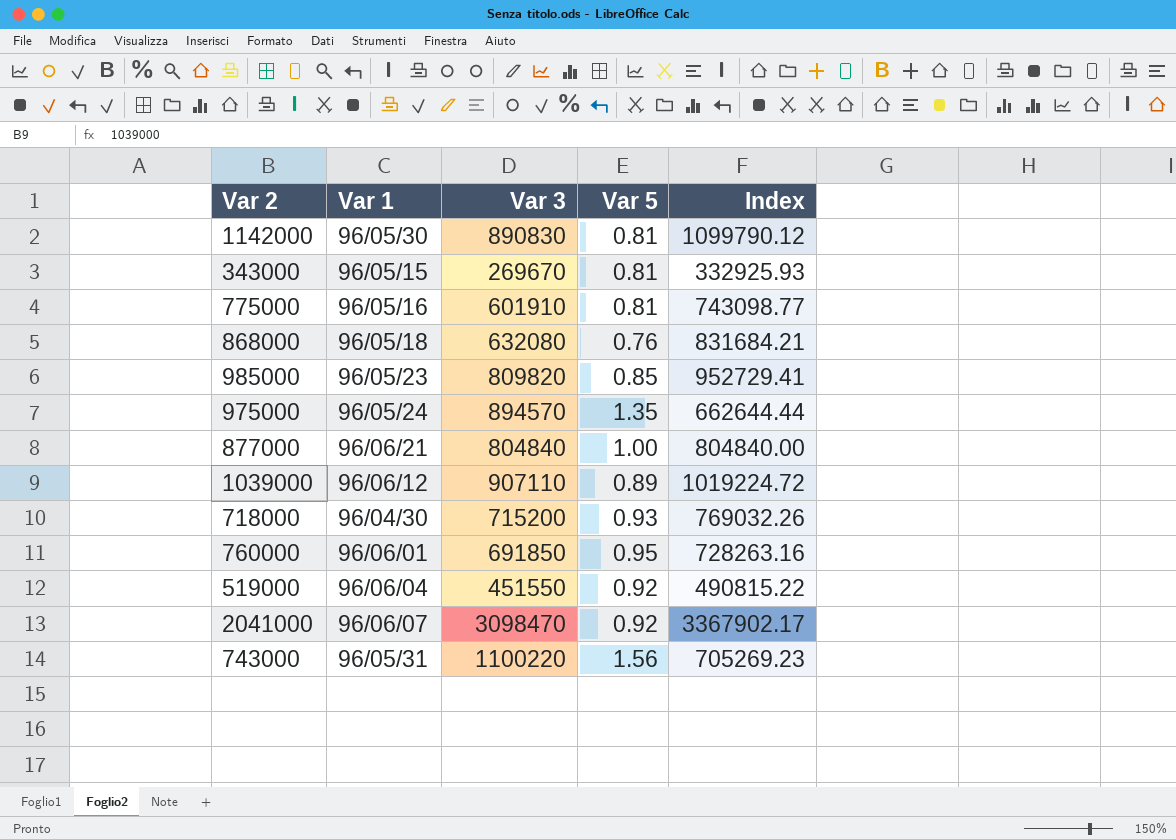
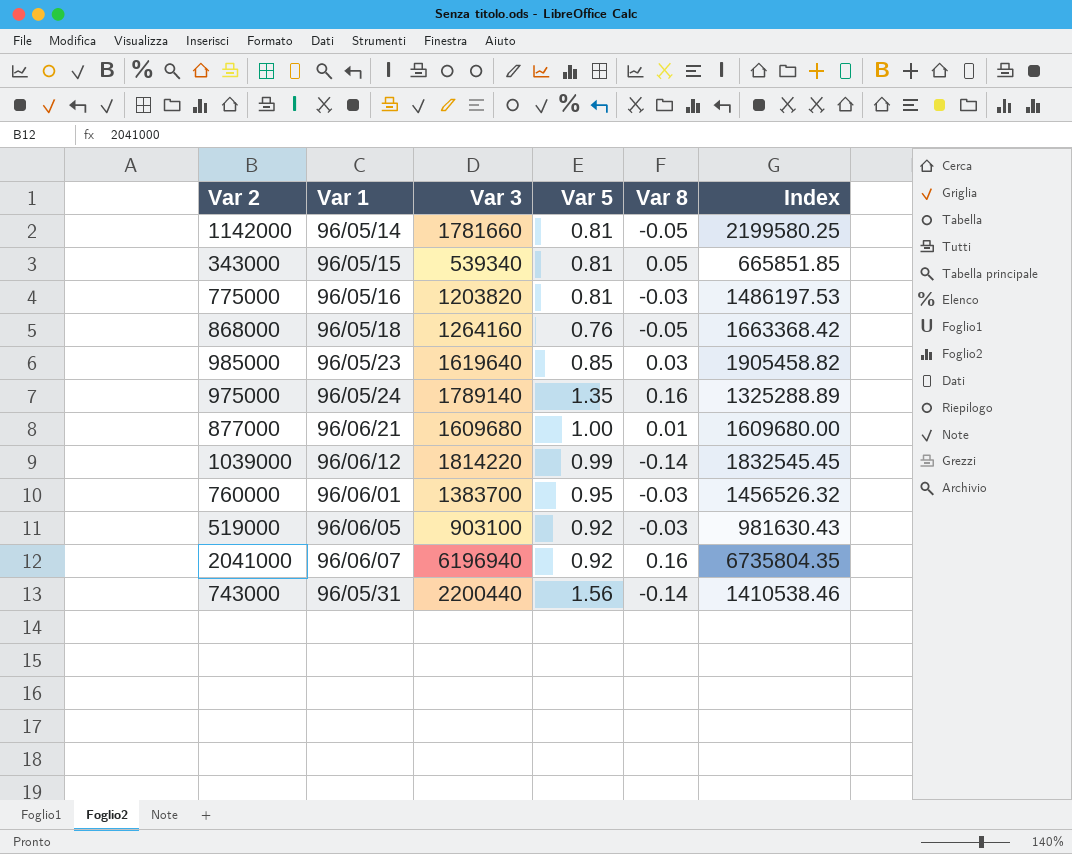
column Var 8 | position: none -> 5
row 718000: 96/04/30 | 715200 | 0.93 | 769032.26 -> none
1142000 | Var 1: 96/05/30 -> 96/05/14
1142000 | Var 3: 890830 -> 1781660
1142000 | Index: 1099790.12 -> 2199580.25
343000 | Var 3: 269670 -> 539340
343000 | Index: 332925.93 -> 665851.85
775000 | Var 3: 601910 -> 1203820
775000 | Index: 743098.77 -> 1486197.53
868000 | Var 3: 632080 -> 1264160
868000 | Index: 831684.21 -> 1663368.42
985000 | Var 3: 809820 -> 1619640
985000 | Index: 952729.41 -> 1905458.82
975000 | Var 3: 894570 -> 1789140
975000 | Index: 662644.44 -> 1325288.89
877000 | Var 3: 804840 -> 1609680
877000 | Index: 804840.00 -> 1609680.00
1039000 | Var 3: 907110 -> 1814220
1039000 | Var 5: 0.89 -> 0.99
1039000 | Index: 1019224.72 -> 1832545.45
760000 | Var 3: 691850 -> 1383700
760000 | Index: 728263.16 -> 1456526.32
519000 | Var 1: 96/06/04 -> 96/06/05
519000 | Var 3: 451550 -> 903100
519000 | Index: 490815.22 -> 981630.43
2041000 | Var 3: 3098470 -> 6196940
2041000 | Index: 3367902.17 -> 6735804.35
743000 | Var 3: 1100220 -> 2200440
743000 | Index: 705269.23 -> 1410538.46

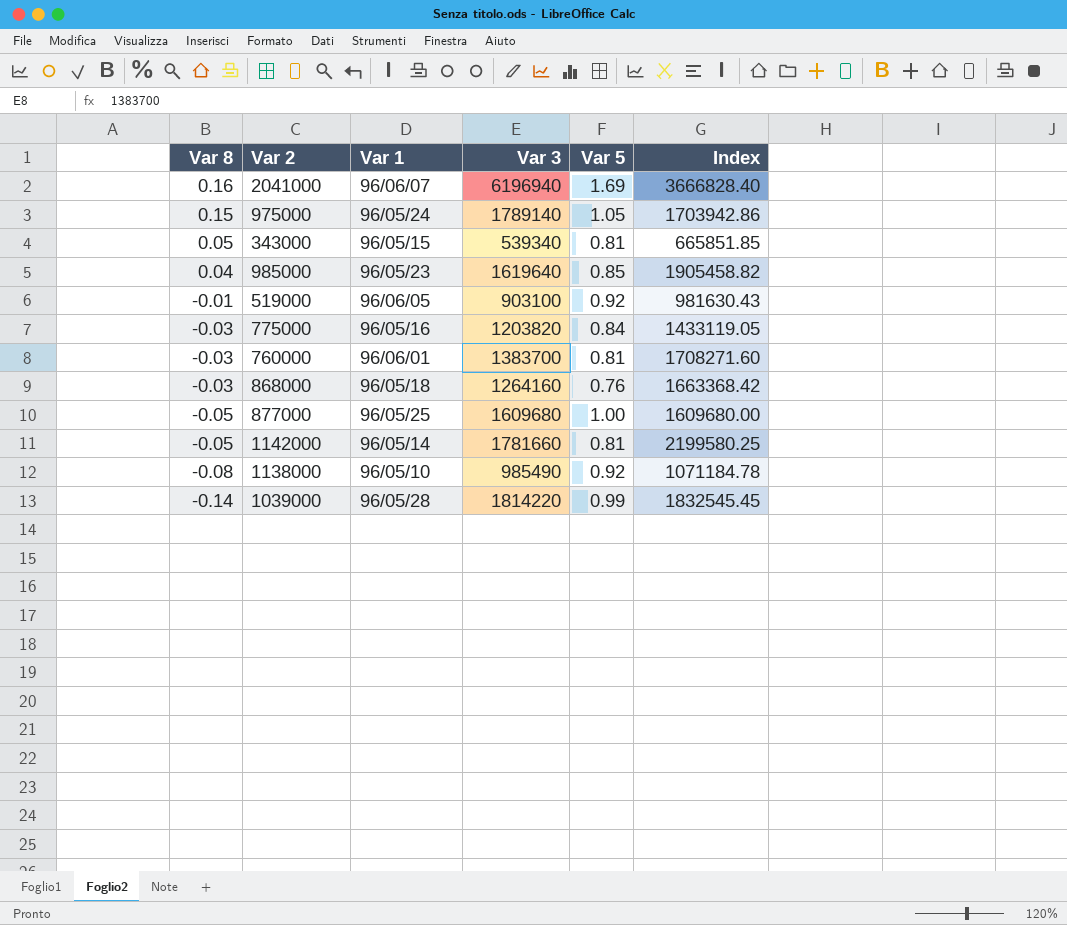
row order: none -> Var 8 descending
column Var 8 | position: 5 -> 1
row 743000: 96/05/31 | 2200440 | 1.56 | -0.14 | 1410538.46 -> none
2041000 | Var 5: 0.92 -> 1.69
2041000 | Index: 6735804.35 -> 3666828.40
975000 | Var 8: 0.16 -> 0.15
975000 | Var 5: 1.35 -> 1.05
975000 | Index: 1325288.89 -> 1703942.86
985000 | Var 8: 0.03 -> 0.04
519000 | Var 8: -0.03 -> -0.01
775000 | Var 5: 0.81 -> 0.84
775000 | Index: 1486197.53 -> 1433119.05
760000 | Var 5: 0.95 -> 0.81
760000 | Index: 1456526.32 -> 1708271.60
868000 | Var 8: -0.05 -> -0.03
877000 | Var 8: 0.01 -> -0.05
877000 | Var 1: 96/06/21 -> 96/05/25
row 1138000: none -> -0.08 | 96/05/10 | 985490 | 0.92 | 1071184.78
1039000 | Var 1: 96/06/12 -> 96/05/28

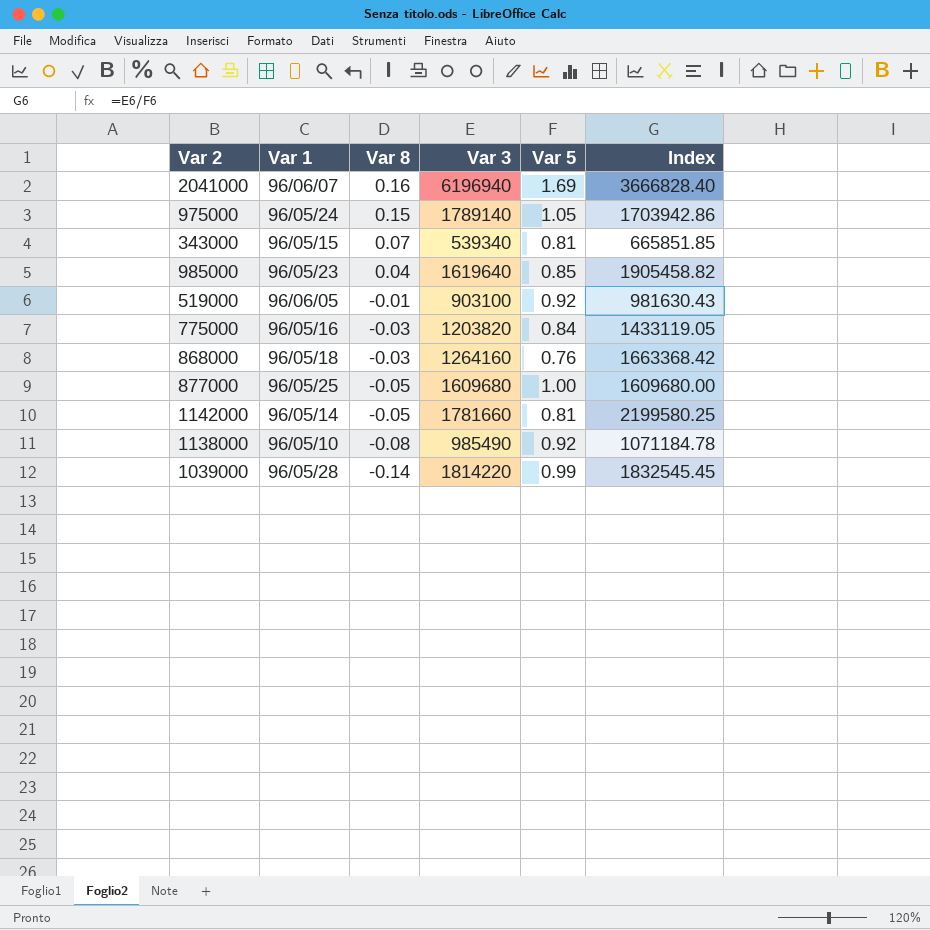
column Var 8 | position: 1 -> 3
row 760000: -0.03 | 96/06/01 | 1383700 | 0.81 | 1708271.60 -> none
343000 | Var 8: 0.05 -> 0.07

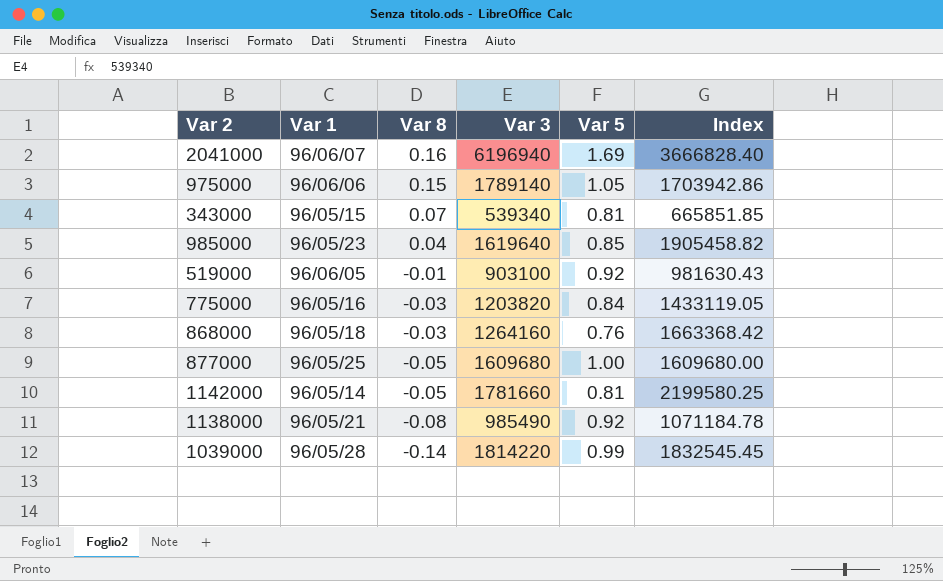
975000 | Var 1: 96/05/24 -> 96/06/06
1138000 | Var 1: 96/05/10 -> 96/05/21

